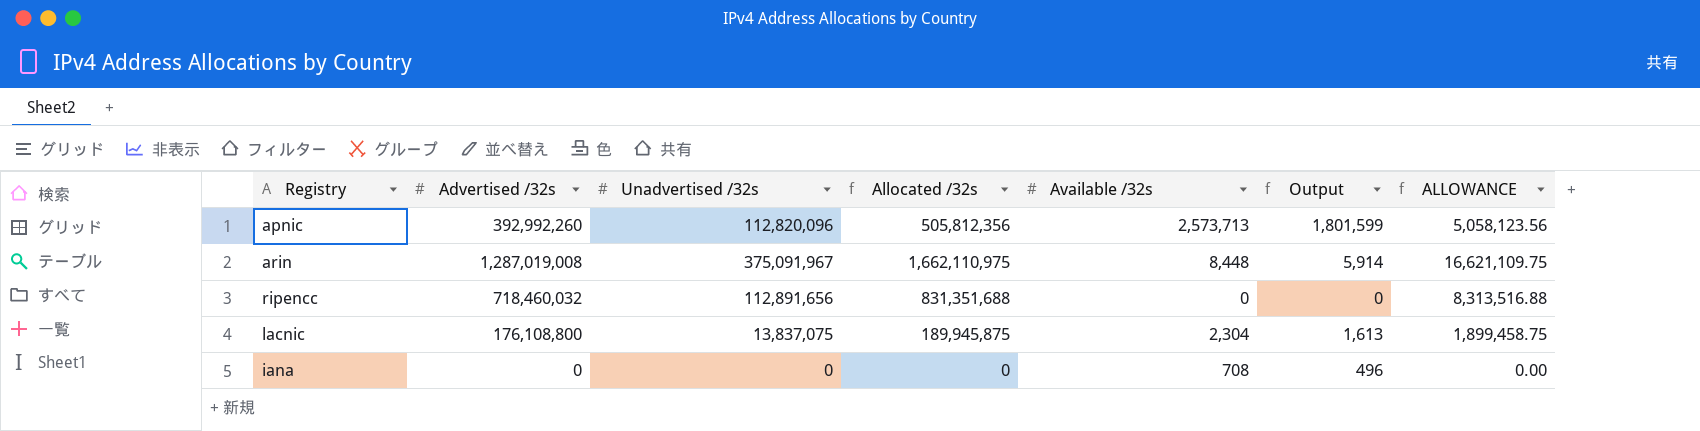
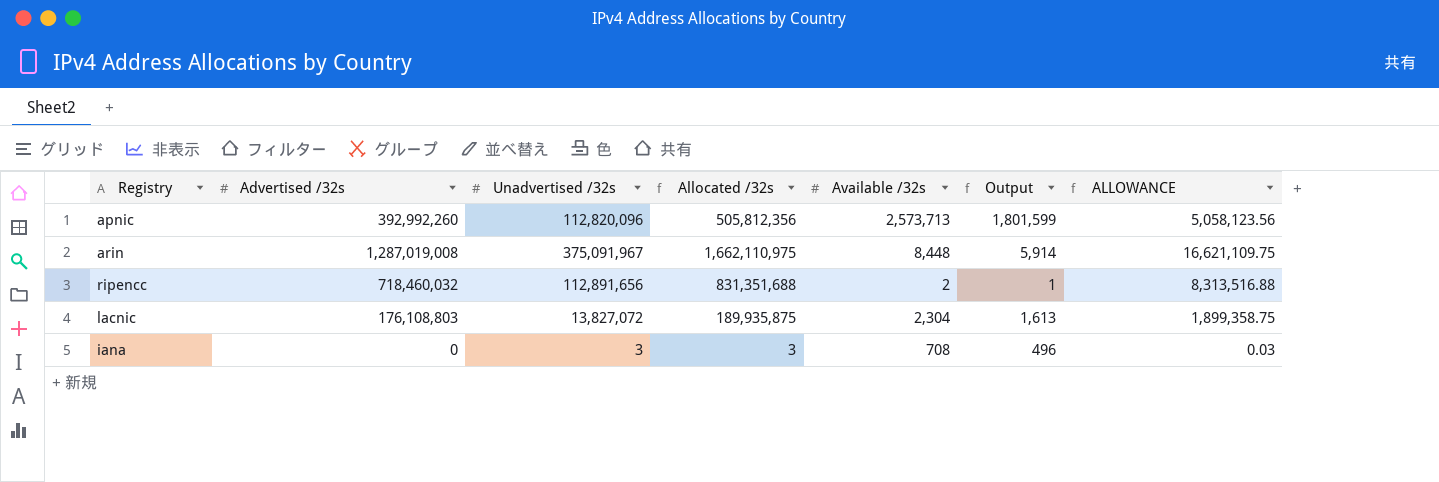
ripencc | Available /32s: 0 -> 2
ripencc | Output: 0 -> 1
lacnic | Advertised /32s: 176,108,800 -> 176,108,803
lacnic | Unadvertised /32s: 13,837,075 -> 13,827,072
lacnic | Allocated /32s: 189,945,875 -> 189,935,875
lacnic | ALLOWANCE: 1,899,458.75 -> 1,899,358.75
iana | Unadvertised /32s: 0 -> 3
iana | Allocated /32s: 0 -> 3
iana | ALLOWANCE: 0.00 -> 0.03

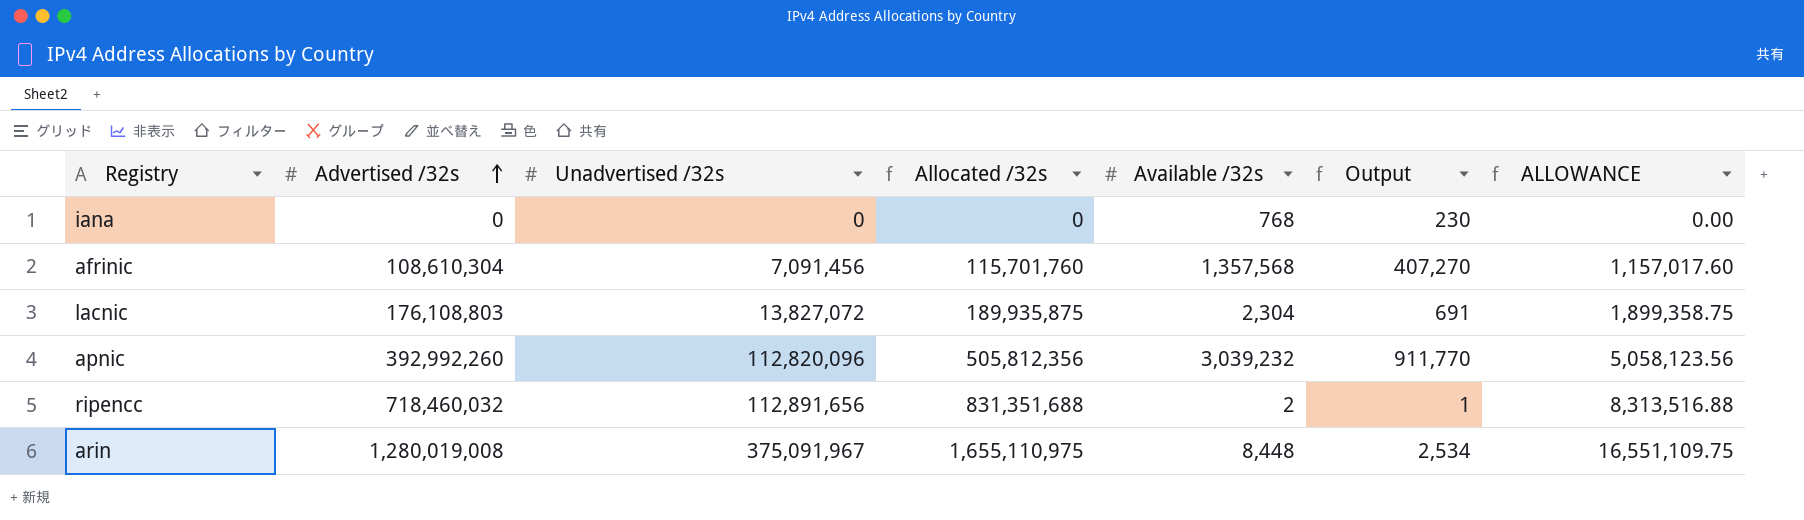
row order: none -> Advertised /32s ascending
column Output | formula: [Available /32s] * 0.7 -> [Available /32s] * 0.3
iana | Unadvertised /32s: 3 -> 0
iana | Allocated /32s: 3 -> 0
iana | Available /32s: 708 -> 768
iana | ALLOWANCE: 0.03 -> 0.00
row afrinic: none -> 108,610,304 | 7,091,456 | 115,701,760 | 1,357,568 | 407,270 | 1,157,017.60
apnic | Available /32s: 2,573,713 -> 3,039,232
arin | Advertised /32s: 1,287,019,008 -> 1,280,019,008
arin | Allocated /32s: 1,662,110,975 -> 1,655,110,975
arin | ALLOWANCE: 16,621,109.75 -> 16,551,109.75

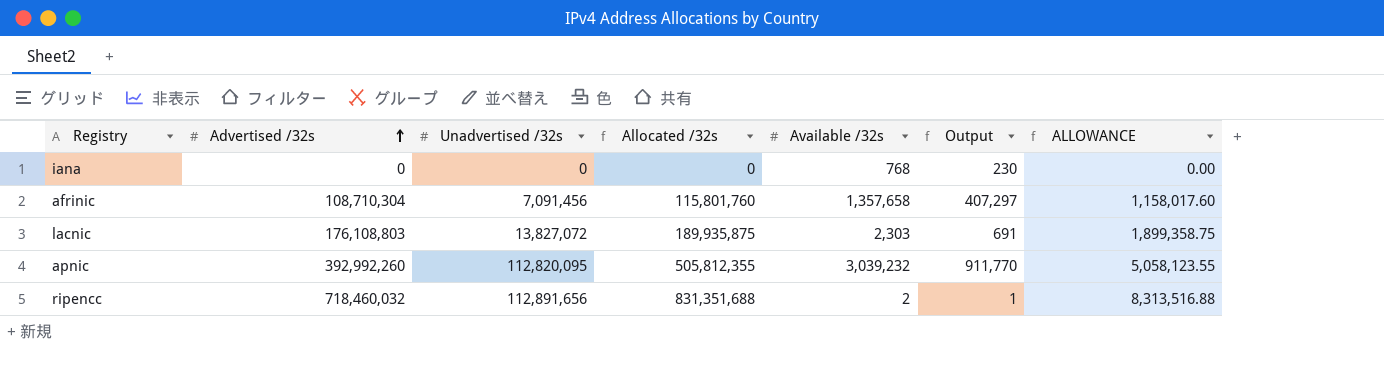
row arin: 1,280,019,008 | 375,091,967 | 1,655,110,975 | 8,448 | 2,534 | 16,551,109.75 -> none
afrinic | Advertised /32s: 108,610,304 -> 108,710,304
afrinic | Allocated /32s: 115,701,760 -> 115,801,760
afrinic | Available /32s: 1,357,568 -> 1,357,658
afrinic | Output: 407,270 -> 407,297
afrinic | ALLOWANCE: 1,157,017.60 -> 1,158,017.60
lacnic | Available /32s: 2,304 -> 2,303
apnic | Unadvertised /32s: 112,820,096 -> 112,820,095
apnic | Allocated /32s: 505,812,356 -> 505,812,355
apnic | ALLOWANCE: 5,058,123.56 -> 5,058,123.55

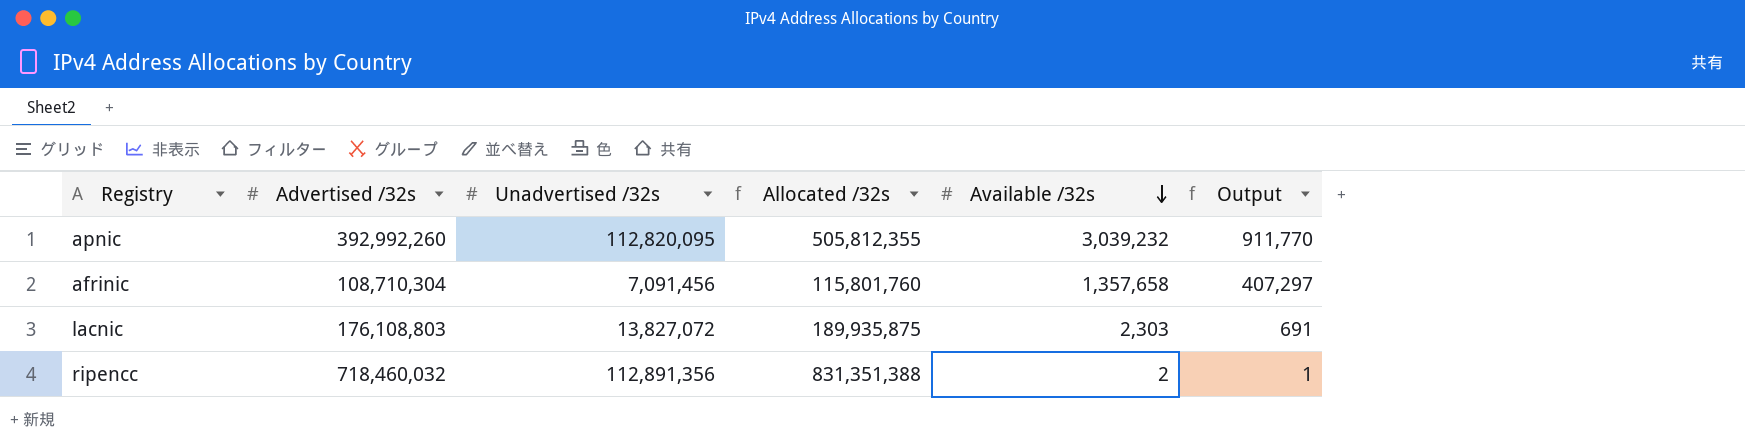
row order: Advertised /32s ascending -> Available /32s descending
column ALLOWANCE | formula: [Allocated /32s] * 0.01 -> none
row iana: 0 | 0 | 0 | 768 | 230 | 0.00 -> none
ripencc | Unadvertised /32s: 112,891,656 -> 112,891,356
ripencc | Allocated /32s: 831,351,688 -> 831,351,388

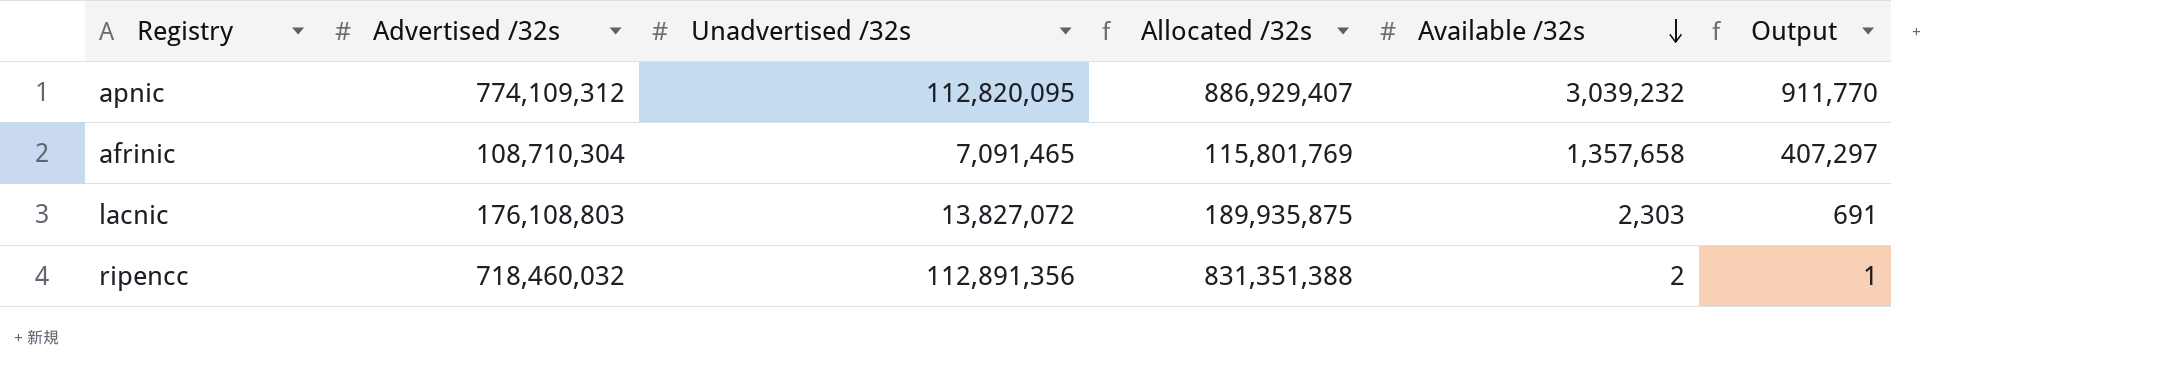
apnic | Advertised /32s: 392,992,260 -> 774,109,312
apnic | Allocated /32s: 505,812,355 -> 886,929,407
afrinic | Unadvertised /32s: 7,091,456 -> 7,091,465
afrinic | Allocated /32s: 115,801,760 -> 115,801,769

